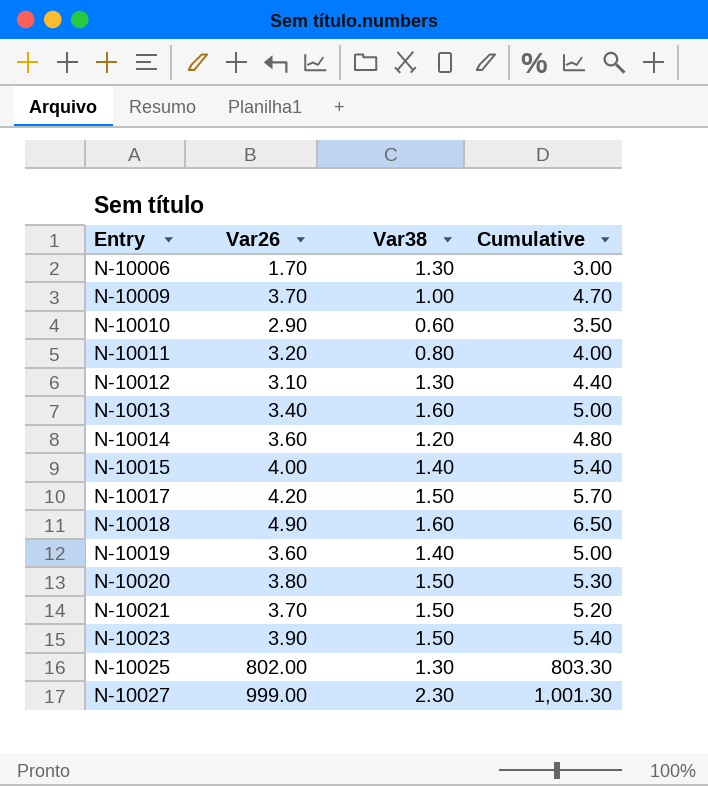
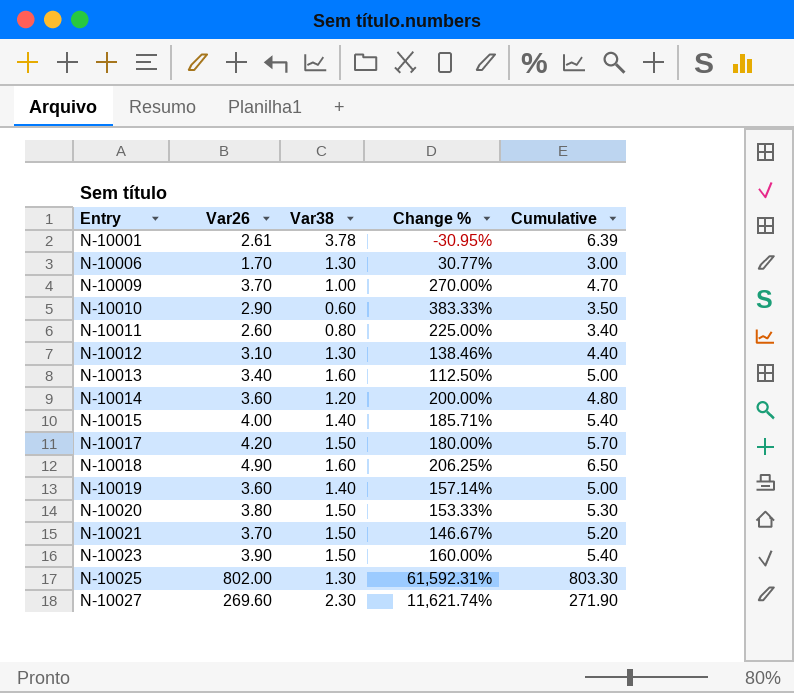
column Change % | formula: none -> ([Var26] - [Var38]) / [Var38]
row N-10001: none -> 2.61 | 3.78 | -30.95% | 6.39
N-10011 | Var26: 3.20 -> 2.60
N-10011 | Cumulative: 4.00 -> 3.40
N-10027 | Var26: 999.00 -> 269.60
N-10027 | Cumulative: 1,001.30 -> 271.90

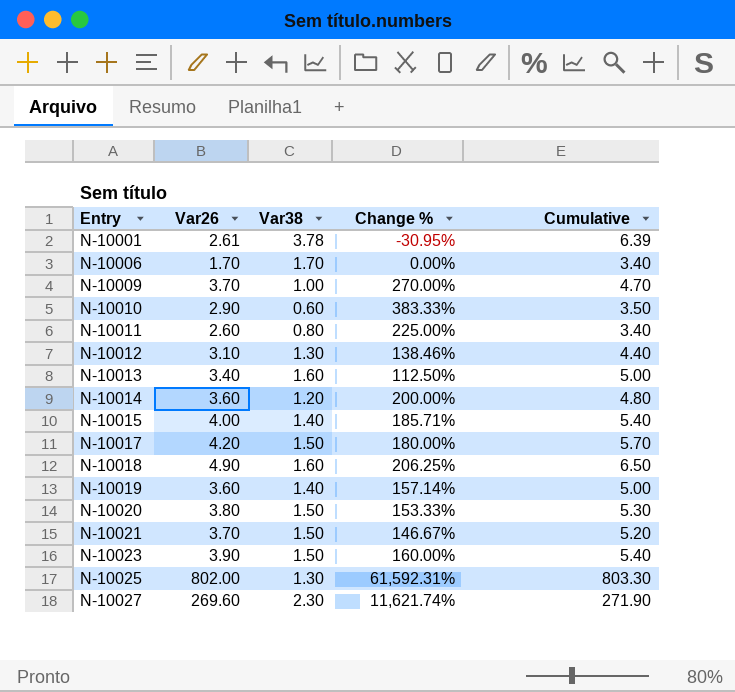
N-10006 | Var38: 1.30 -> 1.70
N-10006 | Change %: 30.77% -> 0.00%
N-10006 | Cumulative: 3.00 -> 3.40

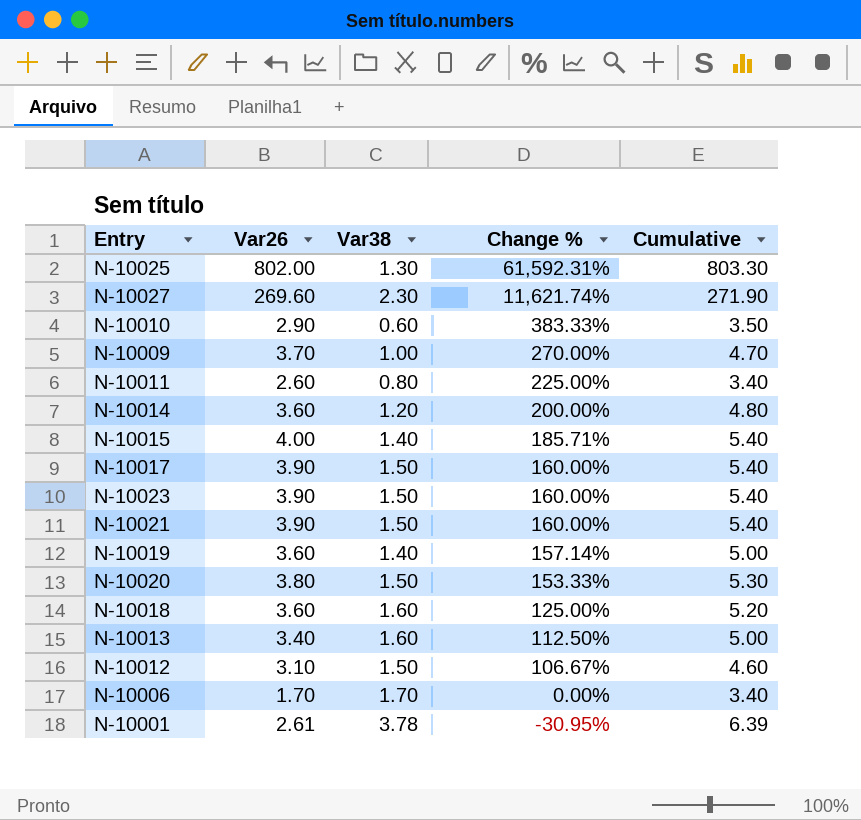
row order: Entry ascending -> Change % descending
N-10017 | Var26: 4.20 -> 3.90
N-10017 | Change %: 180.00% -> 160.00%
N-10017 | Cumulative: 5.70 -> 5.40
N-10021 | Var26: 3.70 -> 3.90
N-10021 | Change %: 146.67% -> 160.00%
N-10021 | Cumulative: 5.20 -> 5.40
N-10018 | Var26: 4.90 -> 3.60
N-10018 | Change %: 206.25% -> 125.00%
N-10018 | Cumulative: 6.50 -> 5.20
N-10012 | Var38: 1.30 -> 1.50
N-10012 | Change %: 138.46% -> 106.67%
N-10012 | Cumulative: 4.40 -> 4.60

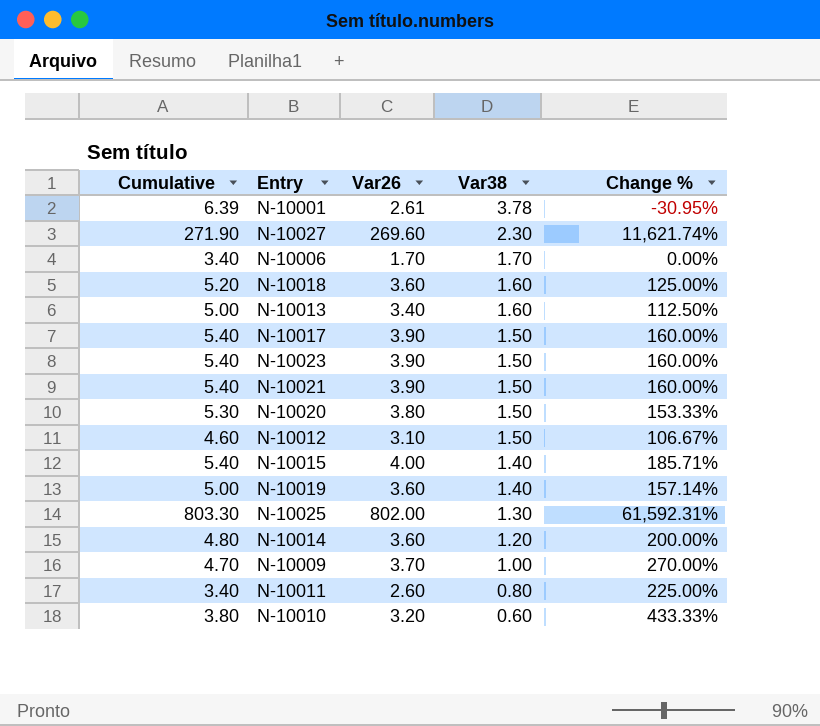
row order: Change % descending -> Var38 descending
column Cumulative | position: 5 -> 1
N-10010 | Cumulative: 3.50 -> 3.80
N-10010 | Var26: 2.90 -> 3.20
N-10010 | Change %: 383.33% -> 433.33%

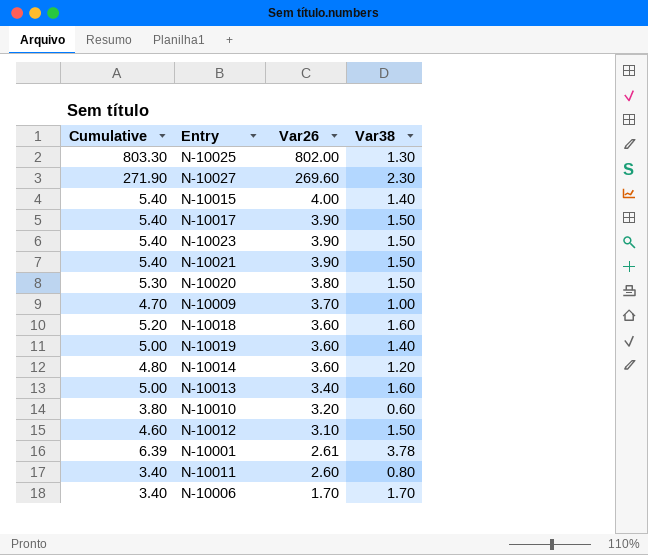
row order: Var38 descending -> Var26 descending
column Change % | formula: ([Var26] - [Var38]) / [Var38] -> none

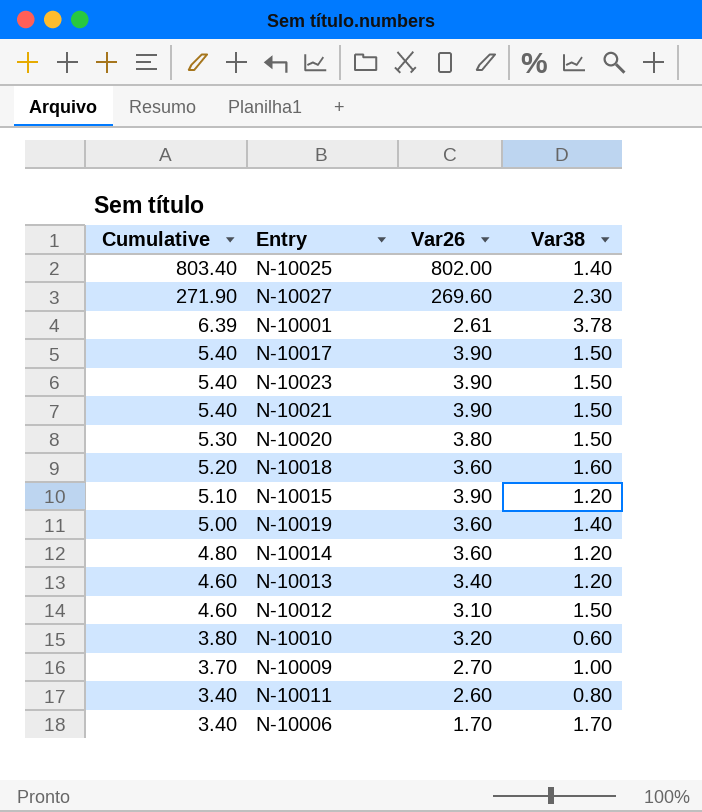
row order: Var26 descending -> Cumulative descending
N-10025 | Cumulative: 803.30 -> 803.40
N-10025 | Var38: 1.30 -> 1.40
N-10015 | Cumulative: 5.40 -> 5.10
N-10015 | Var26: 4.00 -> 3.90
N-10015 | Var38: 1.40 -> 1.20
N-10013 | Cumulative: 5.00 -> 4.60
N-10013 | Var38: 1.60 -> 1.20
N-10009 | Cumulative: 4.70 -> 3.70
N-10009 | Var26: 3.70 -> 2.70

